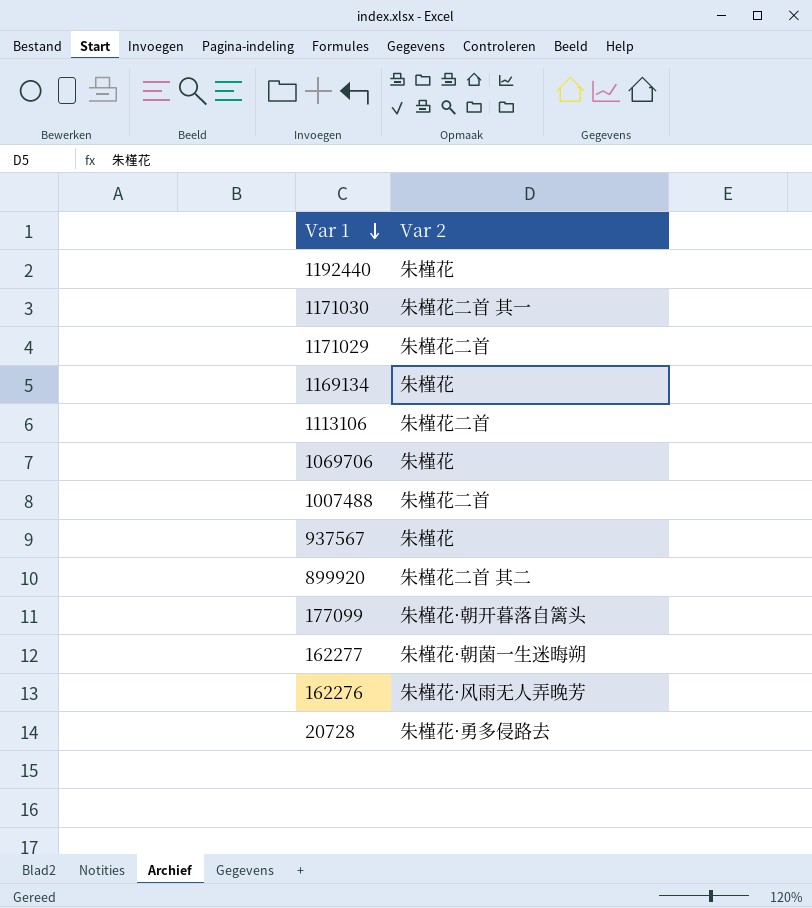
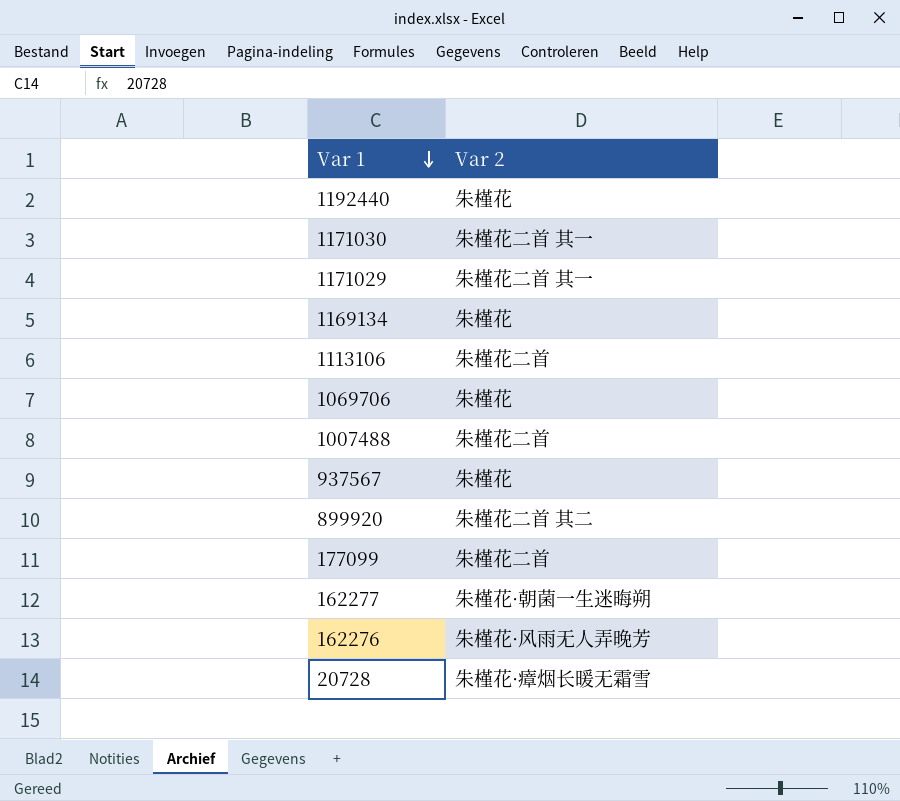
1171029 | Var 2: 朱槿花二首 -> 朱槿花二首 其一
177099 | Var 2: 朱槿花·朝开暮落自篱头 -> 朱槿花二首
20728 | Var 2: 朱槿花·勇多侵路去 -> 朱槿花·瘴烟长暖无霜雪

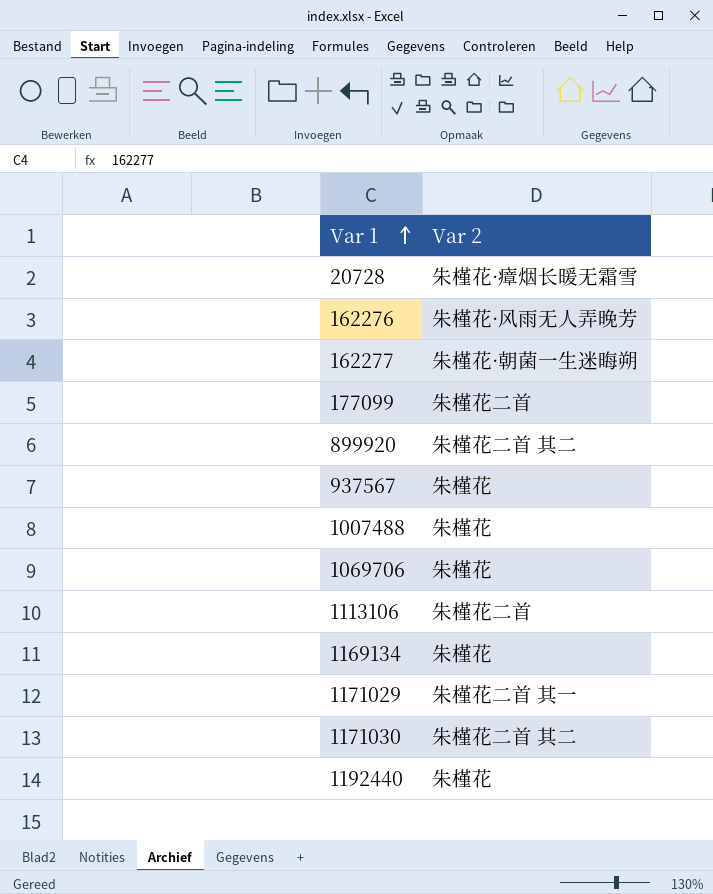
row order: Var 1 descending -> Var 1 ascending
1007488 | Var 2: 朱槿花二首 -> 朱槿花
1171030 | Var 2: 朱槿花二首 其一 -> 朱槿花二首 其二

